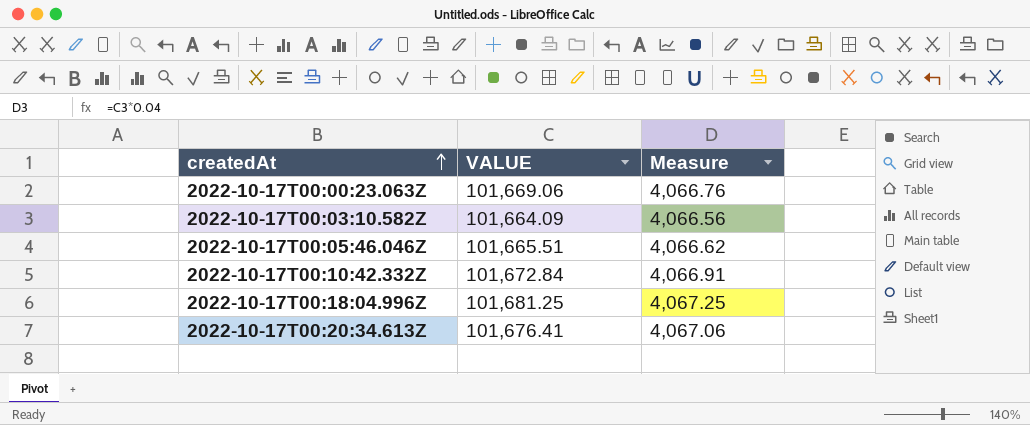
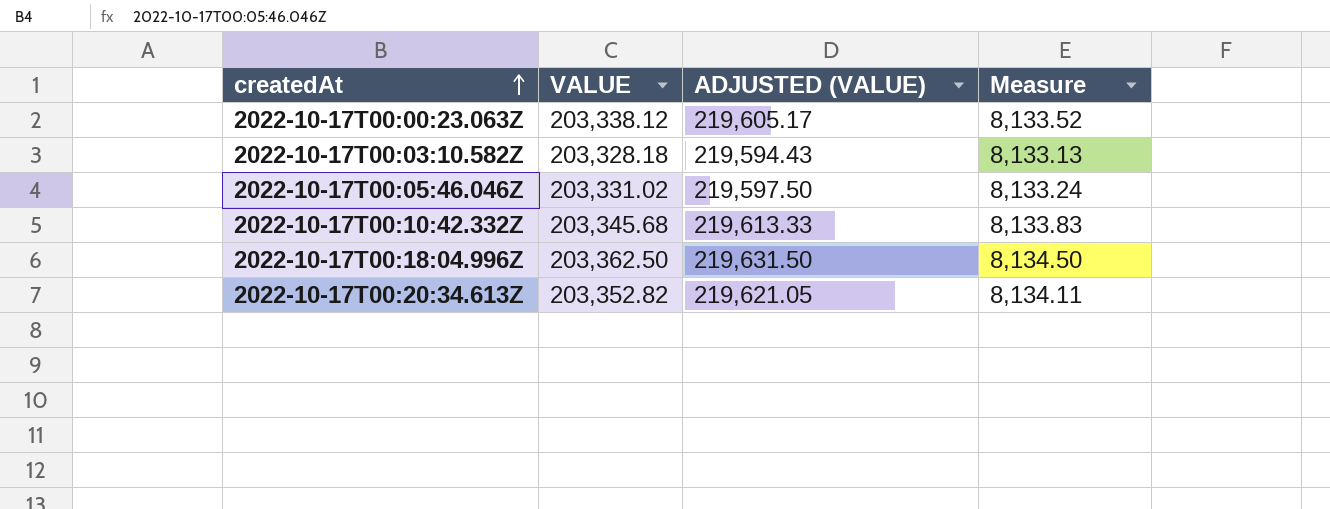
column ADJUSTED (VALUE) | formula: none -> [VALUE] * 1.08
2022-10-17T00:00:23.063Z | VALUE: 101,669.06 -> 203,338.12
2022-10-17T00:00:23.063Z | Measure: 4,066.76 -> 8,133.52
2022-10-17T00:03:10.582Z | VALUE: 101,664.09 -> 203,328.18
2022-10-17T00:03:10.582Z | Measure: 4,066.56 -> 8,133.13
2022-10-17T00:05:46.046Z | VALUE: 101,665.51 -> 203,331.02
2022-10-17T00:05:46.046Z | Measure: 4,066.62 -> 8,133.24
2022-10-17T00:10:42.332Z | VALUE: 101,672.84 -> 203,345.68
2022-10-17T00:10:42.332Z | Measure: 4,066.91 -> 8,133.83
2022-10-17T00:18:04.996Z | VALUE: 101,681.25 -> 203,362.50
2022-10-17T00:18:04.996Z | Measure: 4,067.25 -> 8,134.50
2022-10-17T00:20:34.613Z | VALUE: 101,676.41 -> 203,352.82
2022-10-17T00:20:34.613Z | Measure: 4,067.06 -> 8,134.11

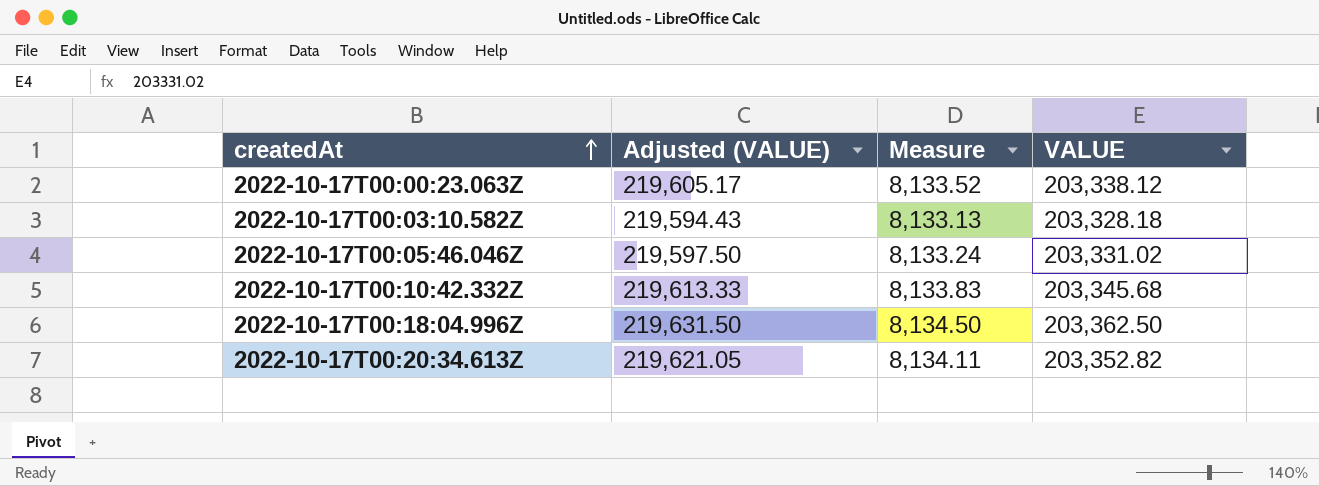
column name: ADJUSTED (VALUE) -> Adjusted (VALUE)
column VALUE | position: 2 -> 4

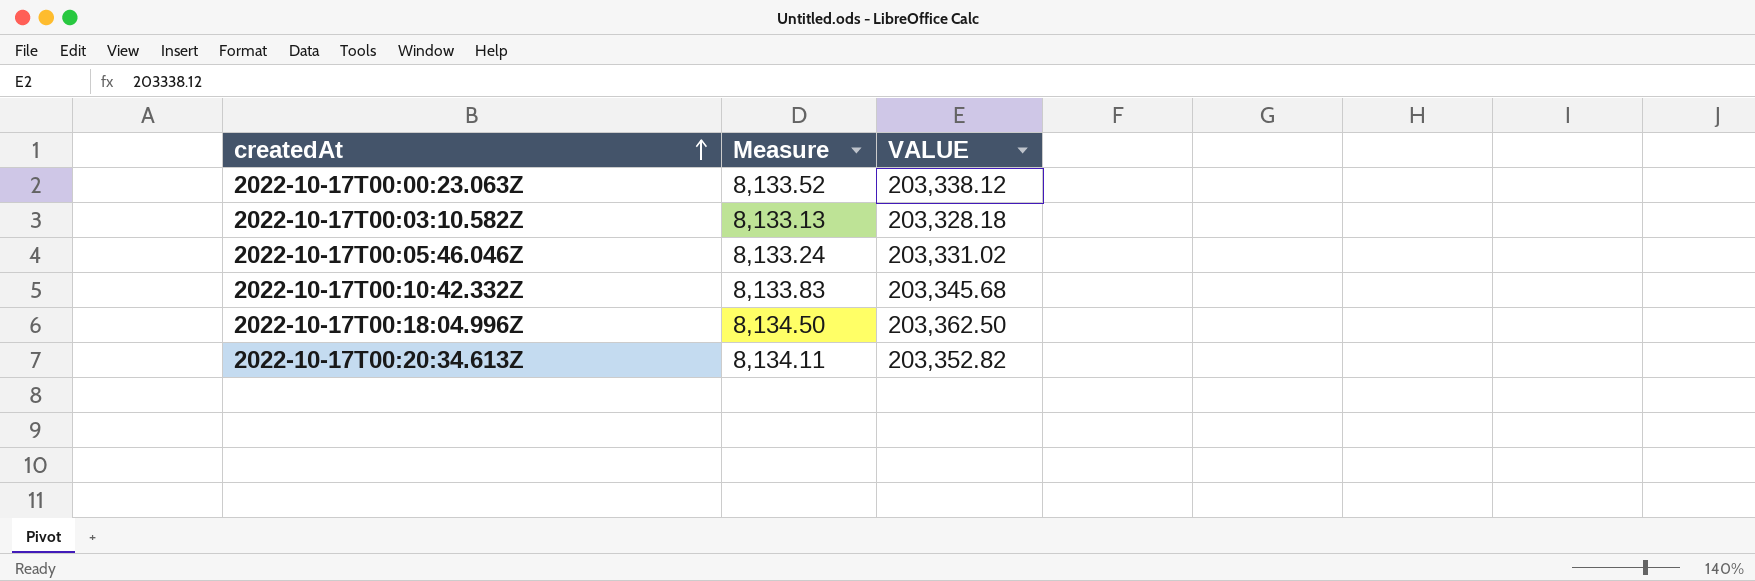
column Adjusted (VALUE) | formula: [VALUE] * 1.08 -> none

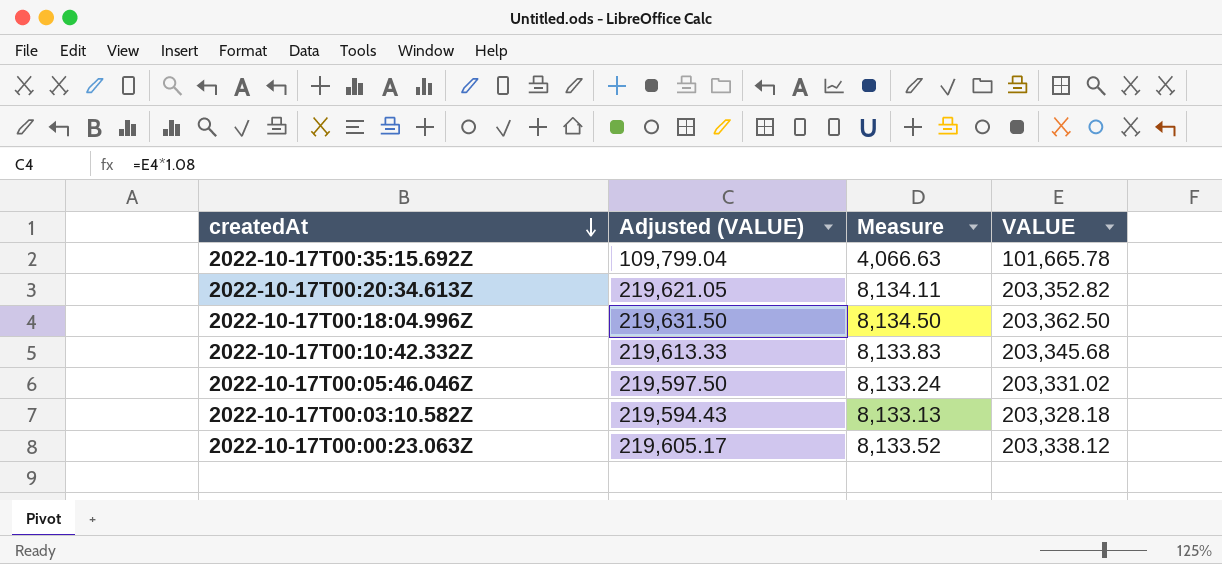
row order: createdAt ascending -> createdAt descending
column Adjusted (VALUE) | formula: none -> [VALUE] * 1.08
row 2022-10-17T00:35:15.692Z: none -> 109,799.04 | 4,066.63 | 101,665.78

